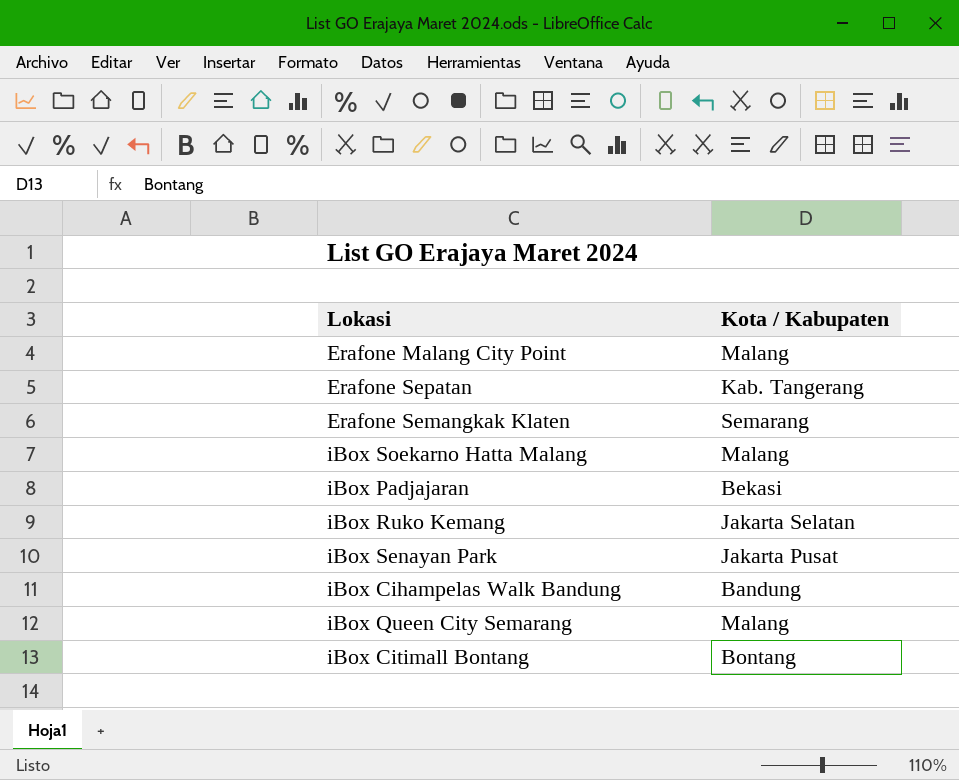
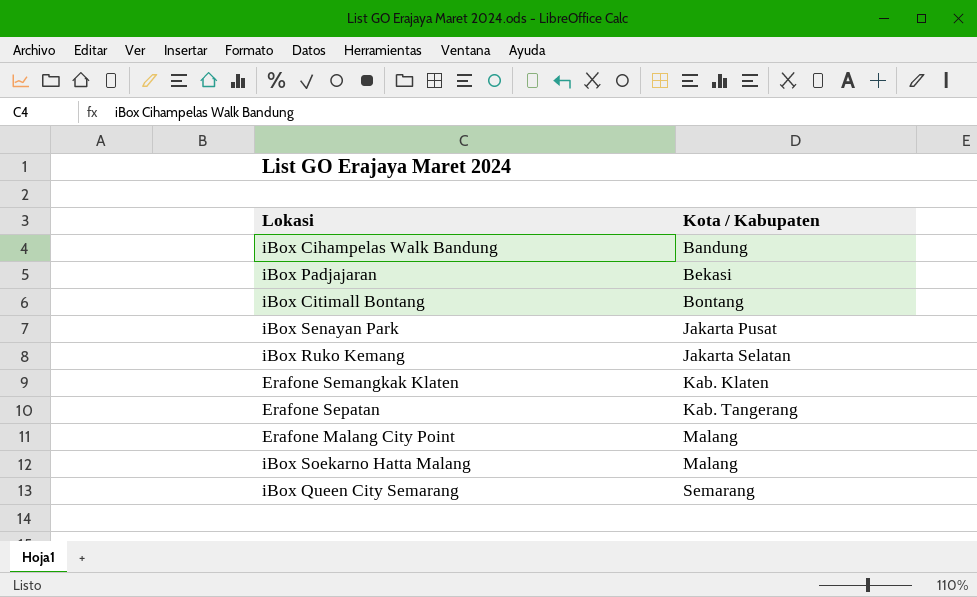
row order: none -> Kota / Kabupaten ascending
Erafone Semangkak Klaten | Kota / Kabupaten: Semarang -> Kab. Klaten
iBox Queen City Semarang | Kota / Kabupaten: Malang -> Semarang

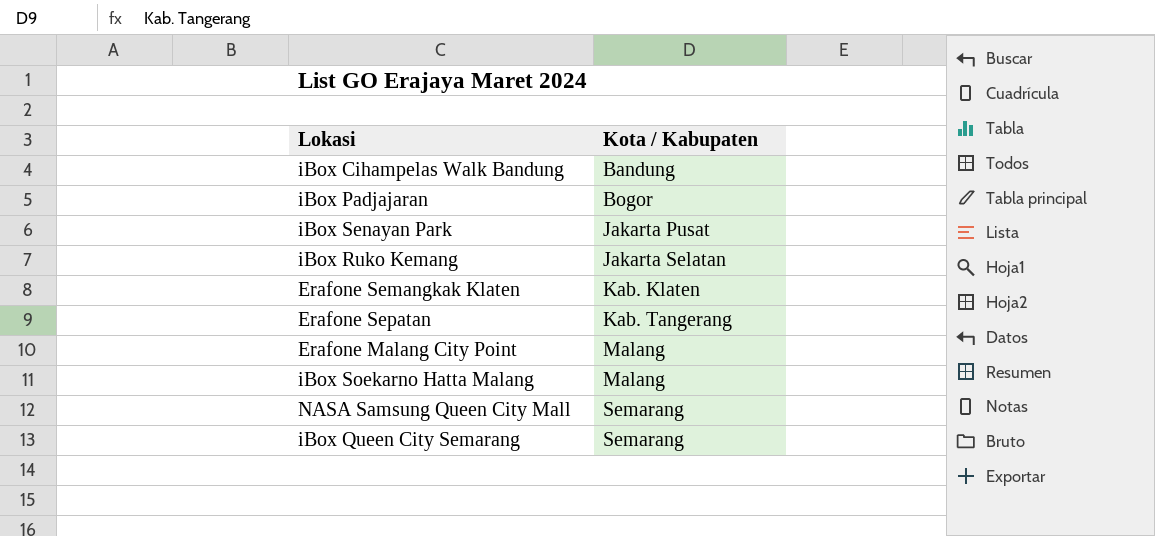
row iBox Citimall Bontang: Bontang -> none
iBox Padjajaran | Kota / Kabupaten: Bekasi -> Bogor
row NASA Samsung Queen City Mall: none -> Semarang

